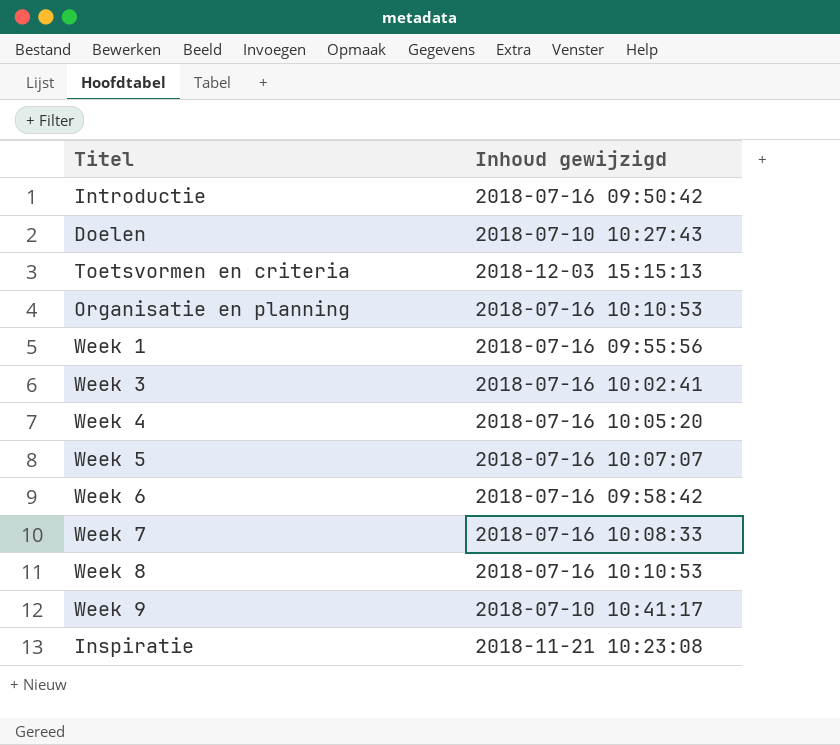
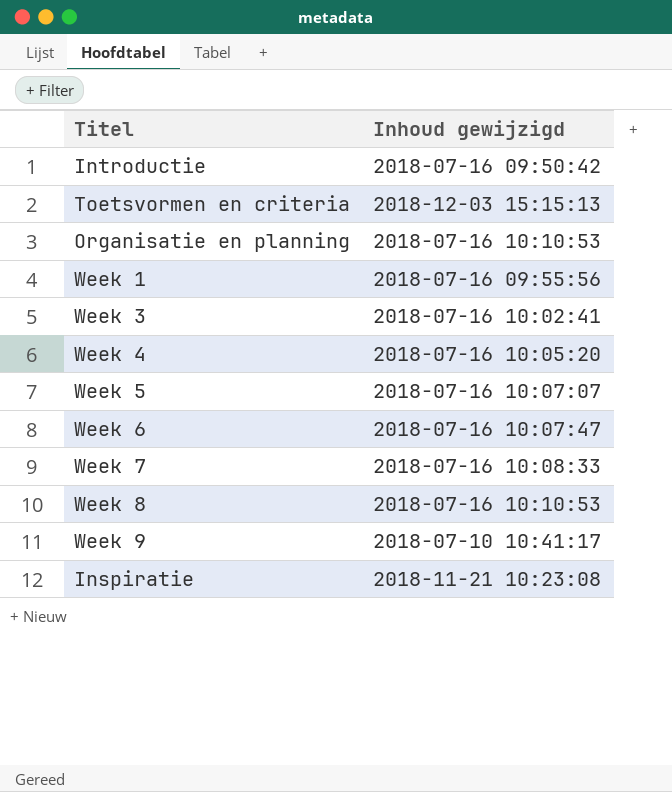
row Doelen: 2018-07-10 10:27:43 -> none
Week 6 | Inhoud gewijzigd: 2018-07-16 09:58:42 -> 2018-07-16 10:07:47

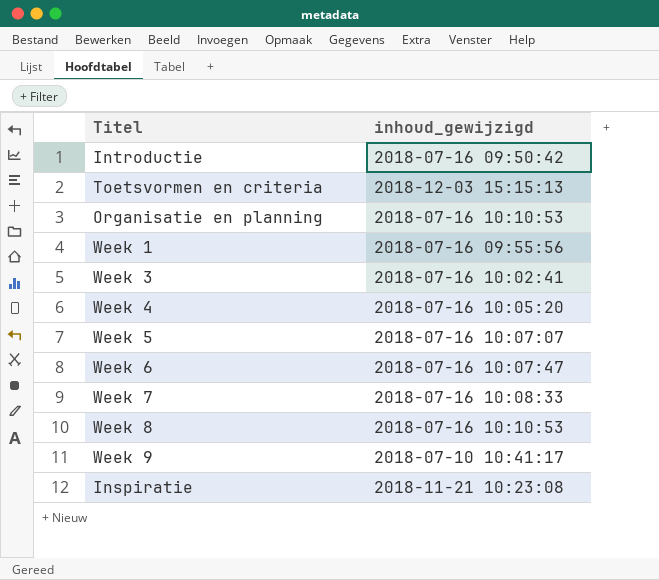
column name: Inhoud gewijzigd -> inhoud_gewijzigd

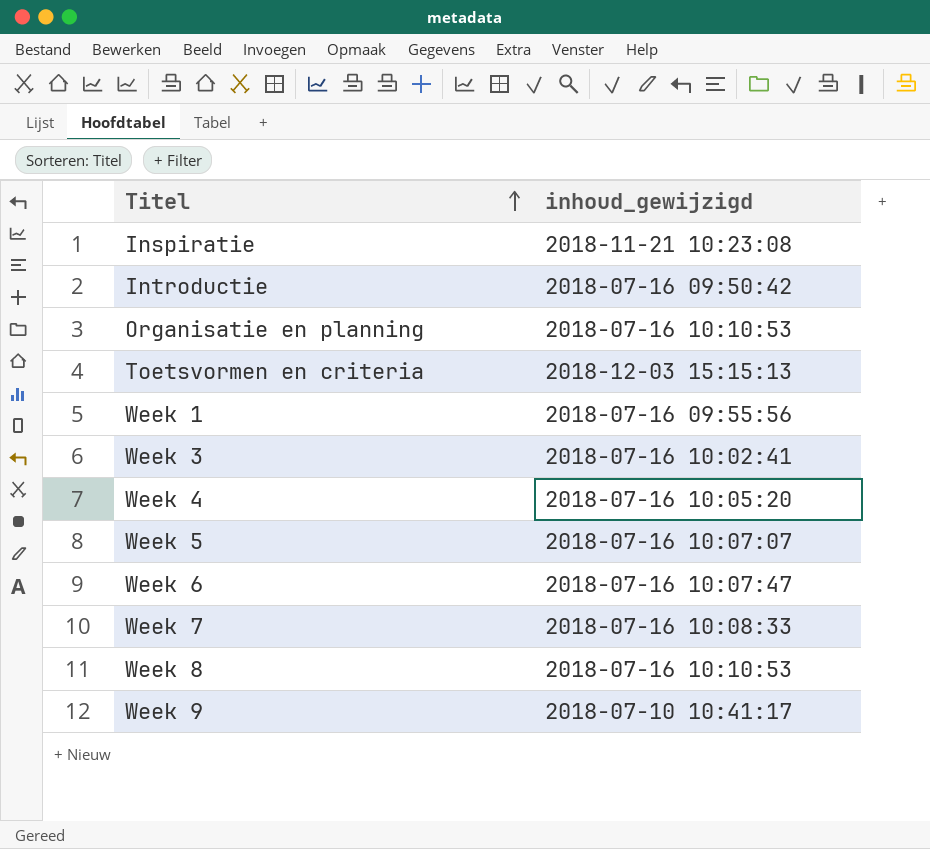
row order: none -> Titel ascending

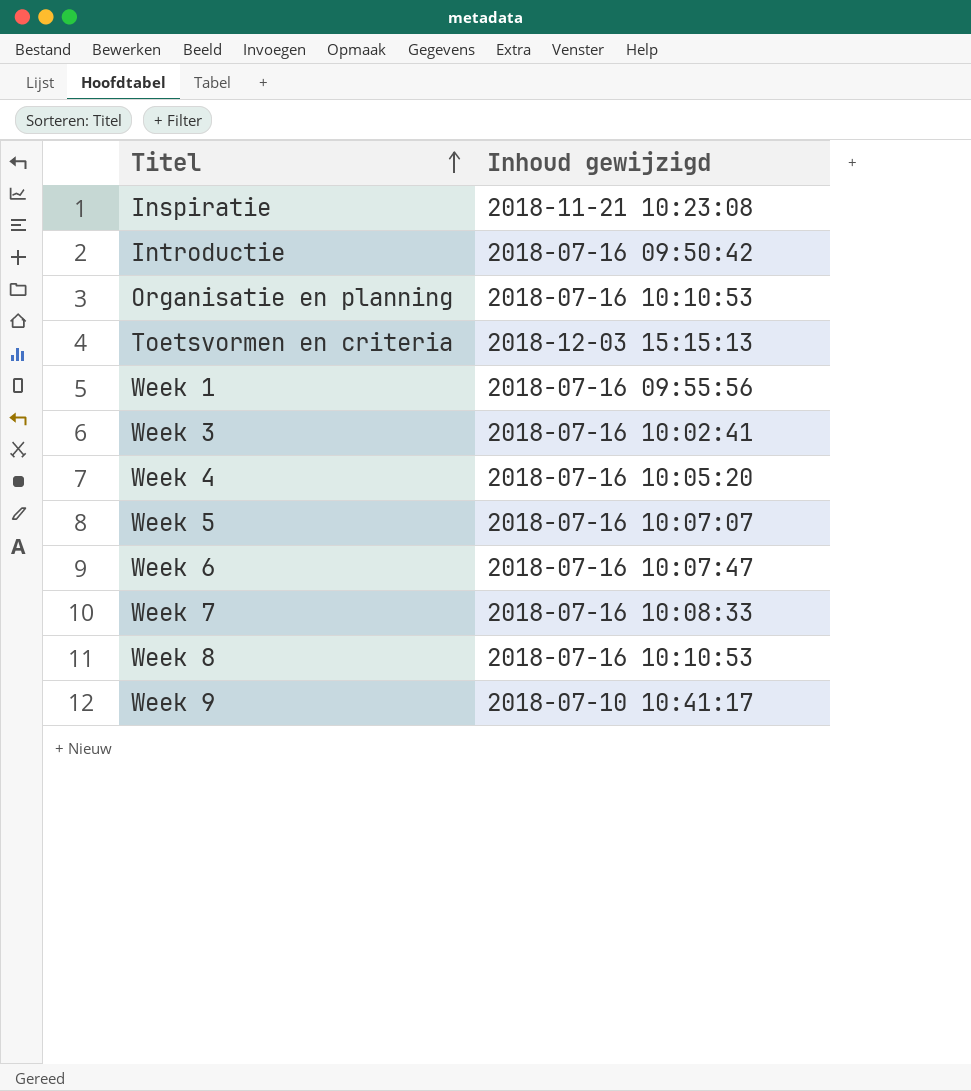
column name: inhoud_gewijzigd -> Inhoud gewijzigd

